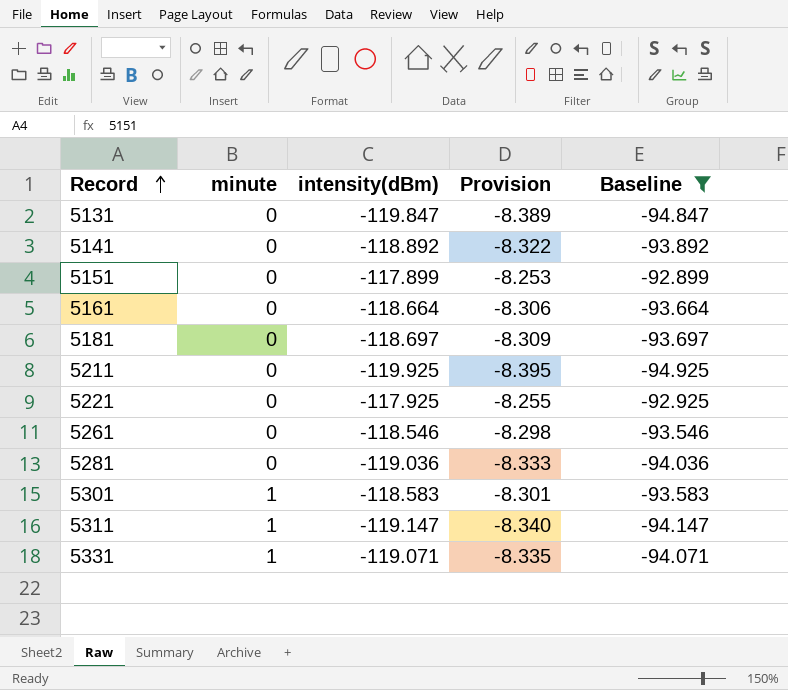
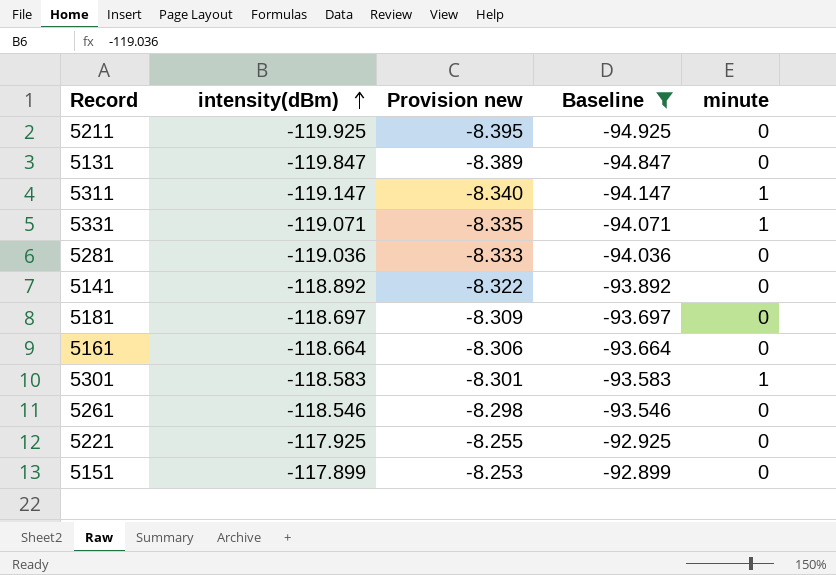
row order: Record ascending -> intensity(dBm) ascending
column name: Provision -> Provision new
column minute | position: 2 -> 5

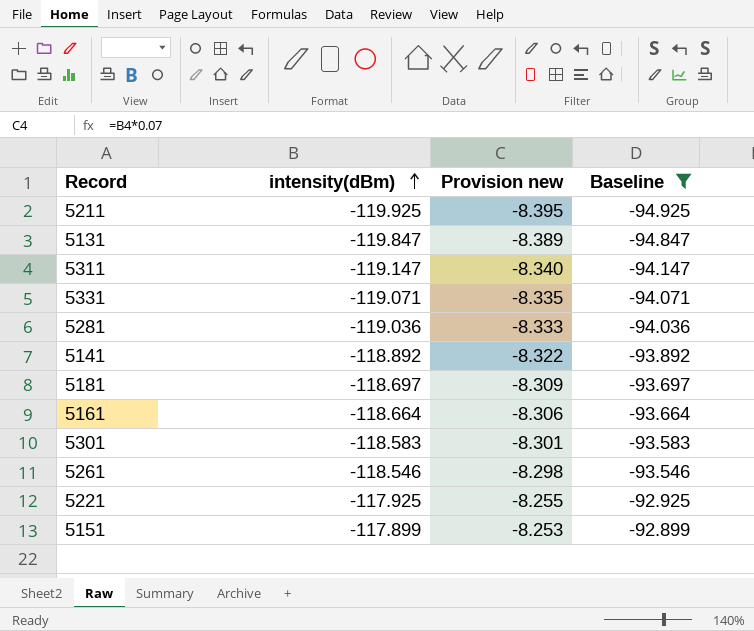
column minute | position: 5 -> none

